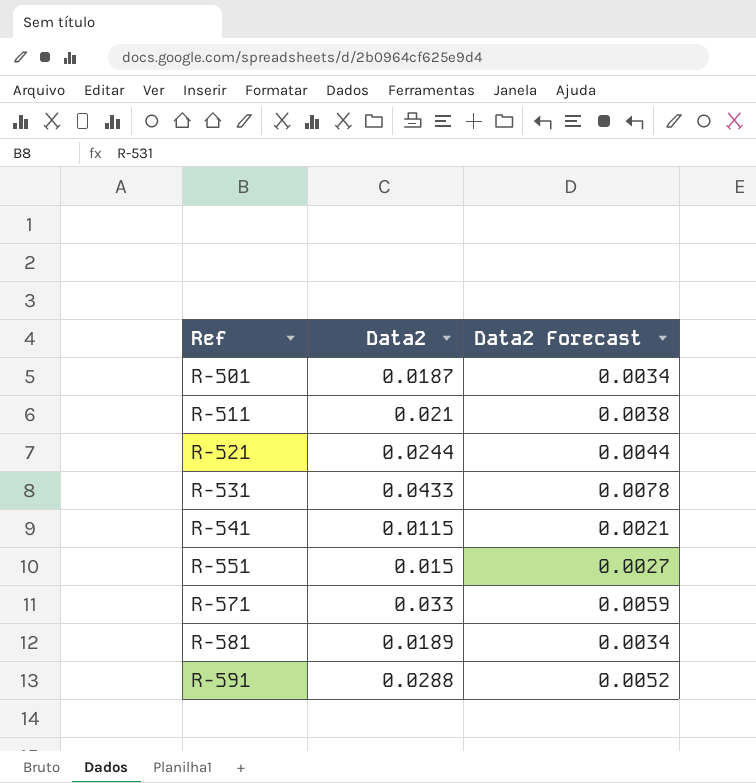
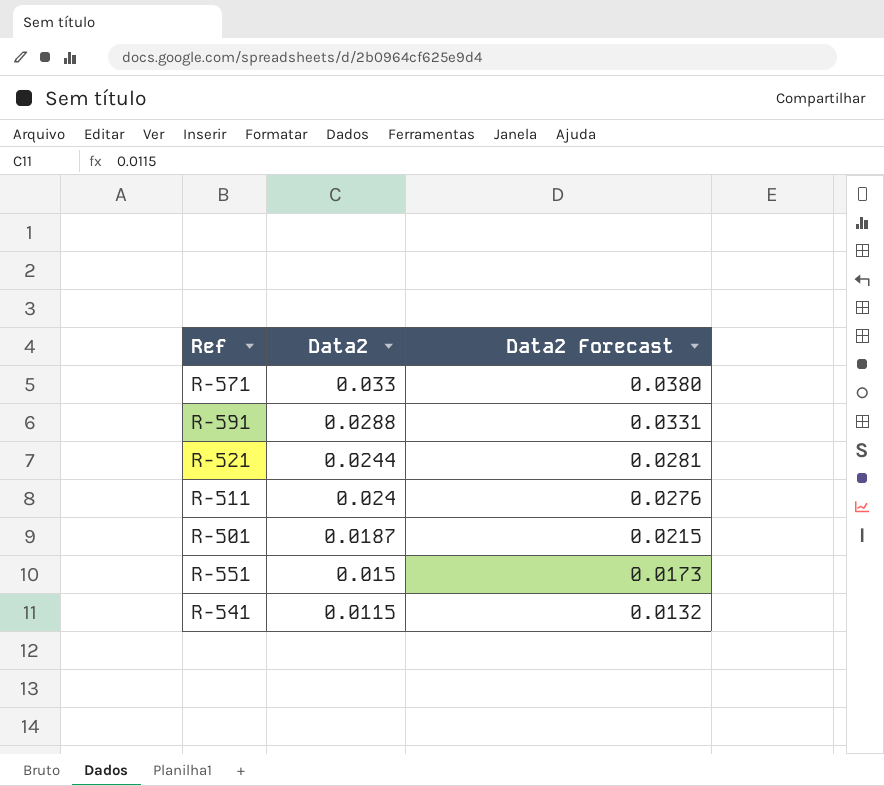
row order: Ref ascending -> Data2 descending
column Data2 Forecast | formula: [Data2] * 0.18 -> [Data2] * 1.15
row R-531: 0.0433 | 0.0078 -> none
row R-581: 0.0189 | 0.0034 -> none
R-511 | Data2: 0.021 -> 0.024

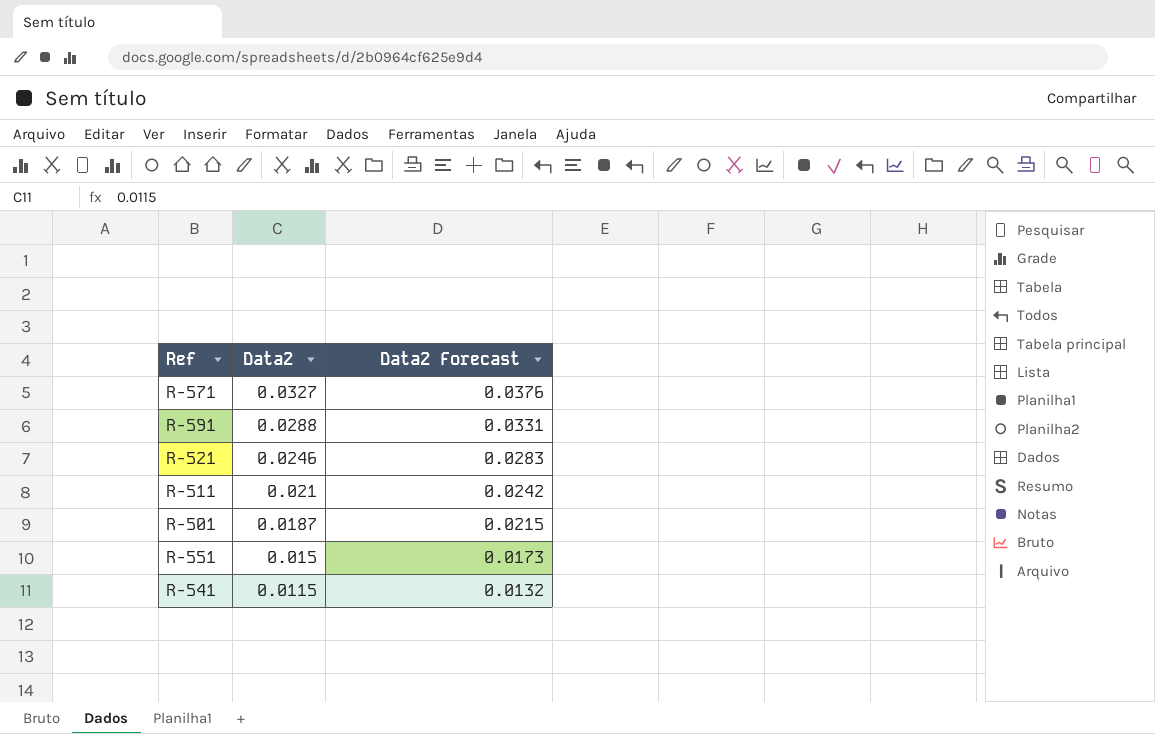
R-571 | Data2: 0.033 -> 0.0327
R-571 | Data2 Forecast: 0.0380 -> 0.0376
R-521 | Data2: 0.0244 -> 0.0246
R-521 | Data2 Forecast: 0.0281 -> 0.0283
R-511 | Data2: 0.024 -> 0.021
R-511 | Data2 Forecast: 0.0276 -> 0.0242

